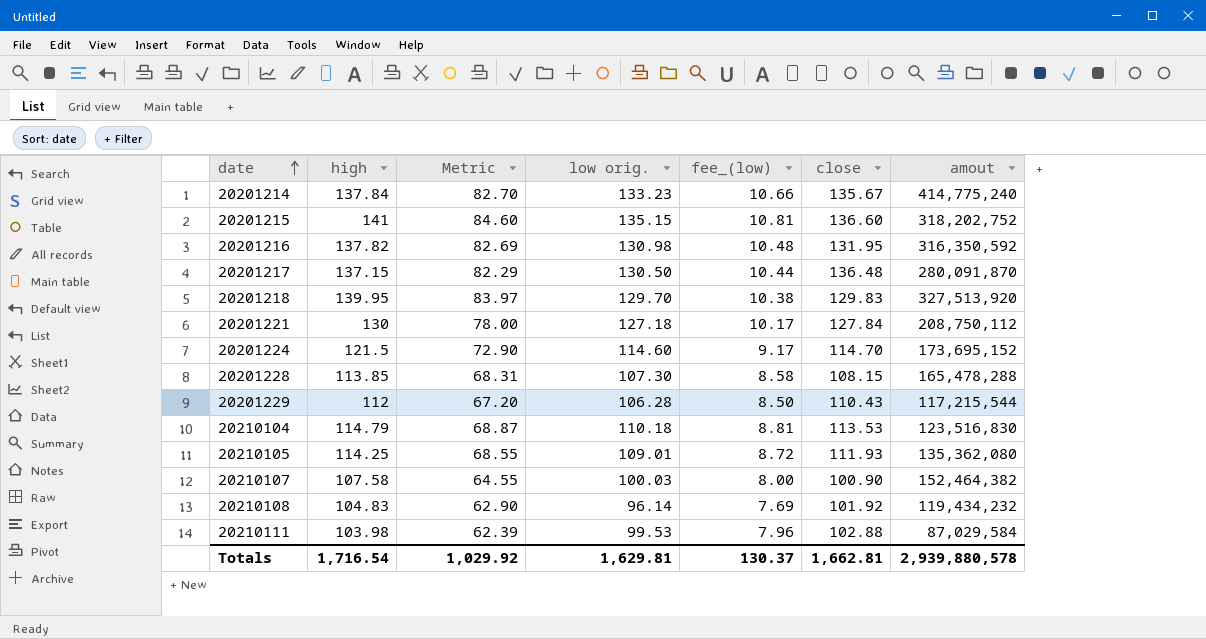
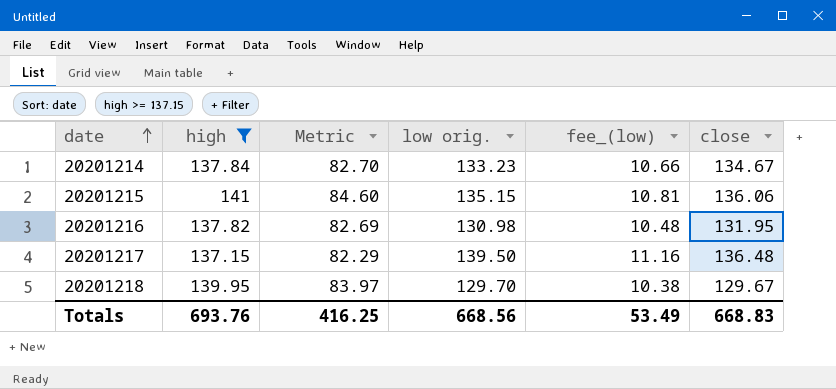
filter: none -> high >= 137.15
column amout | position: 7 -> none
20201214 | close: 135.67 -> 134.67
20201215 | close: 136.60 -> 136.06
20201217 | low orig.: 130.50 -> 139.50
20201217 | fee_(low): 10.44 -> 11.16
20201218 | close: 129.83 -> 129.67
Totals | high: 1,716.54 -> 693.76
Totals | Metric: 1,029.92 -> 416.25
Totals | low orig.: 1,629.81 -> 668.56
Totals | fee_(low): 130.37 -> 53.49
Totals | close: 1,662.81 -> 668.83

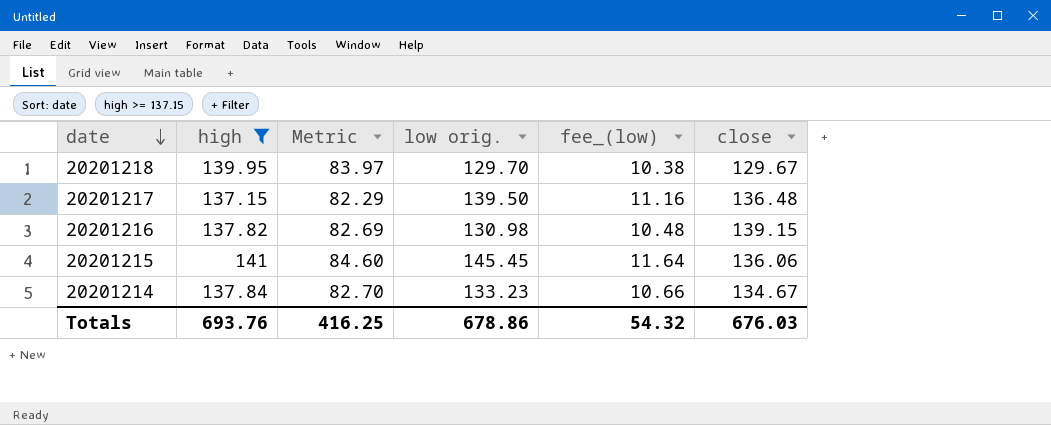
row order: date ascending -> date descending
20201216 | close: 131.95 -> 139.15
20201215 | low orig.: 135.15 -> 145.45
20201215 | fee_(low): 10.81 -> 11.64
Totals | low orig.: 668.56 -> 678.86
Totals | fee_(low): 53.49 -> 54.32
Totals | close: 668.83 -> 676.03

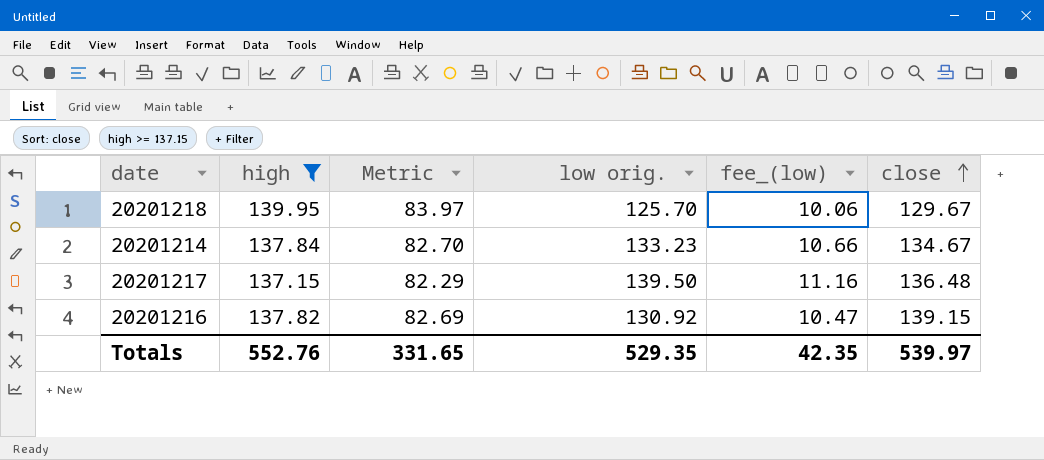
row order: date descending -> close ascending
row 20201215: 141 | 84.60 | 145.45 | 11.64 | 136.06 -> none
20201218 | low orig.: 129.70 -> 125.70
20201218 | fee_(low): 10.38 -> 10.06
20201216 | low orig.: 130.98 -> 130.92
20201216 | fee_(low): 10.48 -> 10.47
Totals | high: 693.76 -> 552.76
Totals | Metric: 416.25 -> 331.65
Totals | low orig.: 678.86 -> 529.35
Totals | fee_(low): 54.32 -> 42.35
Totals | close: 676.03 -> 539.97

